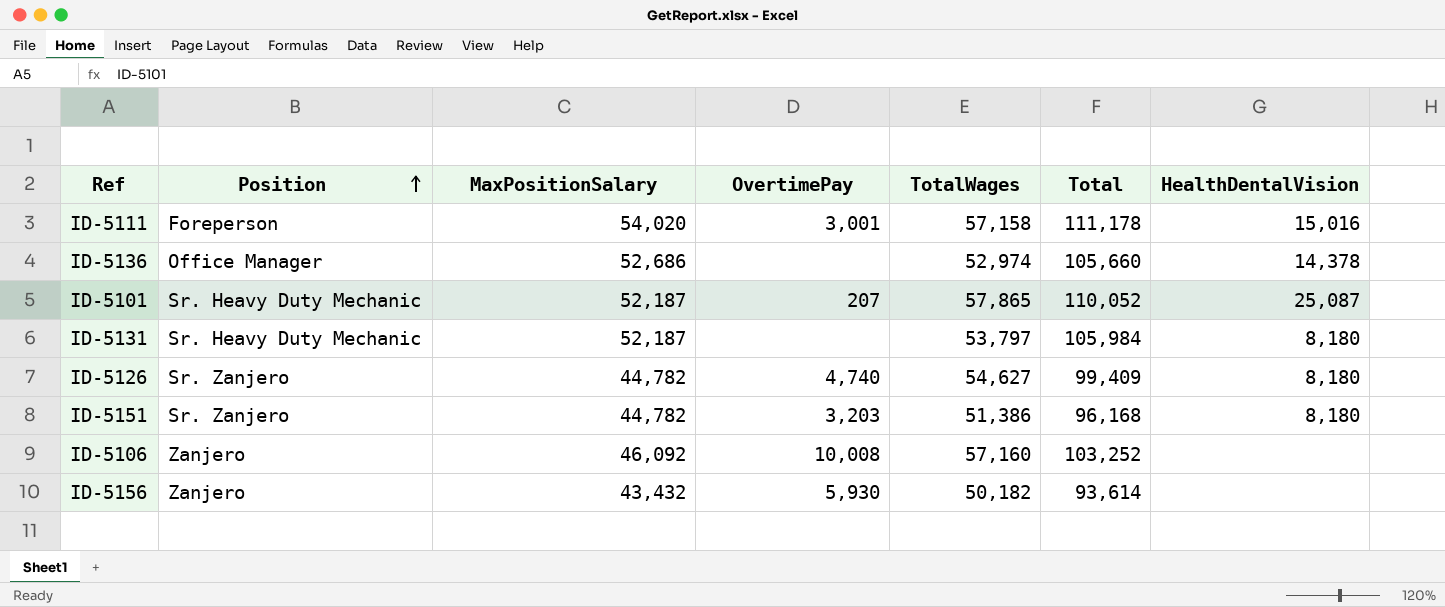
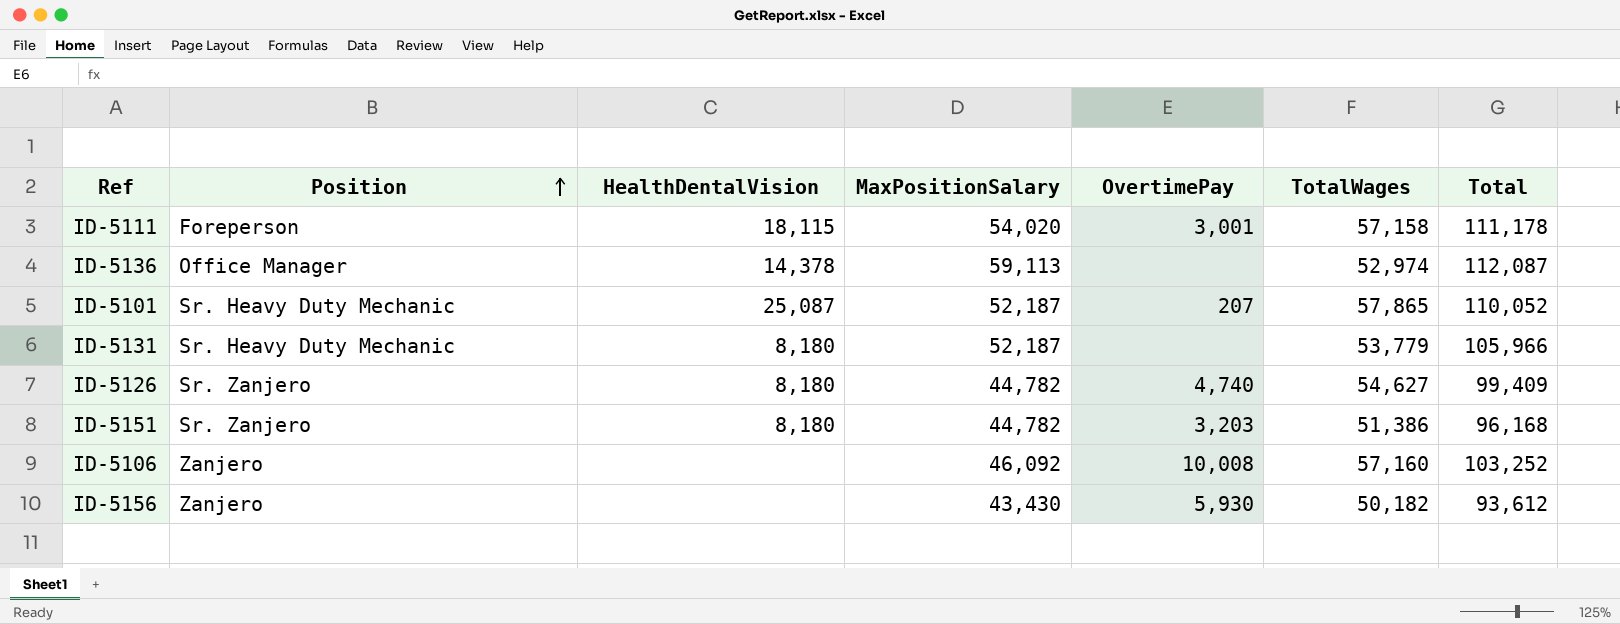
column HealthDentalVision | position: 7 -> 3
ID-5111 | HealthDentalVision: 15,016 -> 18,115
ID-5136 | MaxPositionSalary: 52,686 -> 59,113
ID-5136 | Total: 105,660 -> 112,087
ID-5131 | TotalWages: 53,797 -> 53,779
ID-5131 | Total: 105,984 -> 105,966
ID-5156 | MaxPositionSalary: 43,432 -> 43,430
ID-5156 | Total: 93,614 -> 93,612

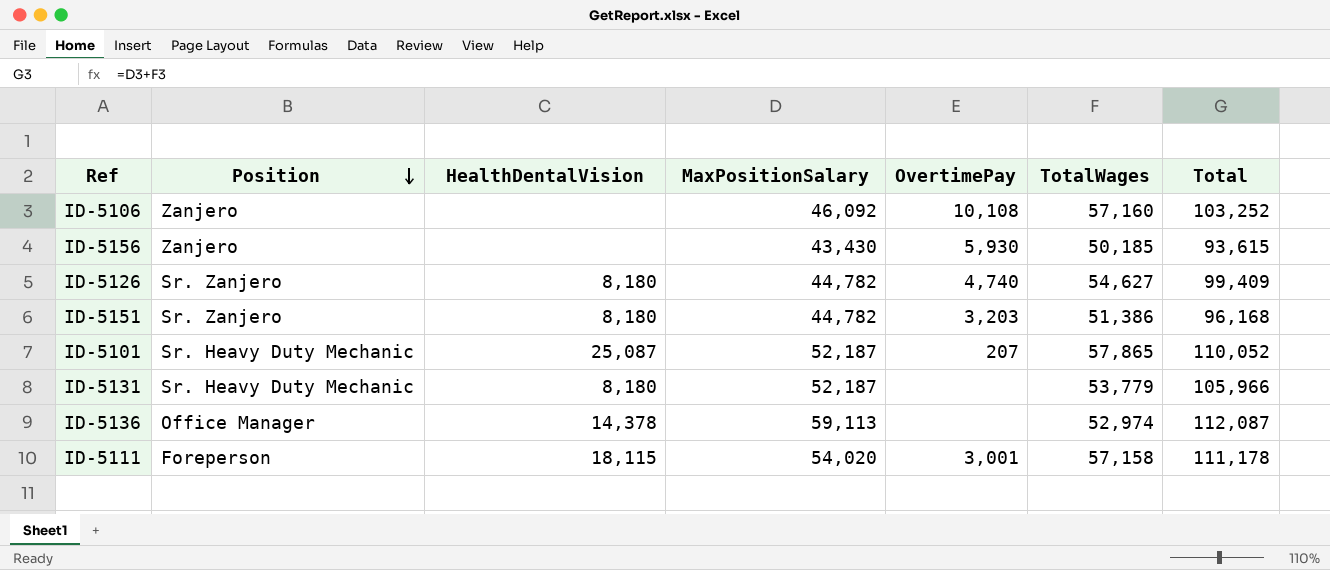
row order: Position ascending -> Position descending
ID-5106 | OvertimePay: 10,008 -> 10,108
ID-5156 | TotalWages: 50,182 -> 50,185
ID-5156 | Total: 93,612 -> 93,615

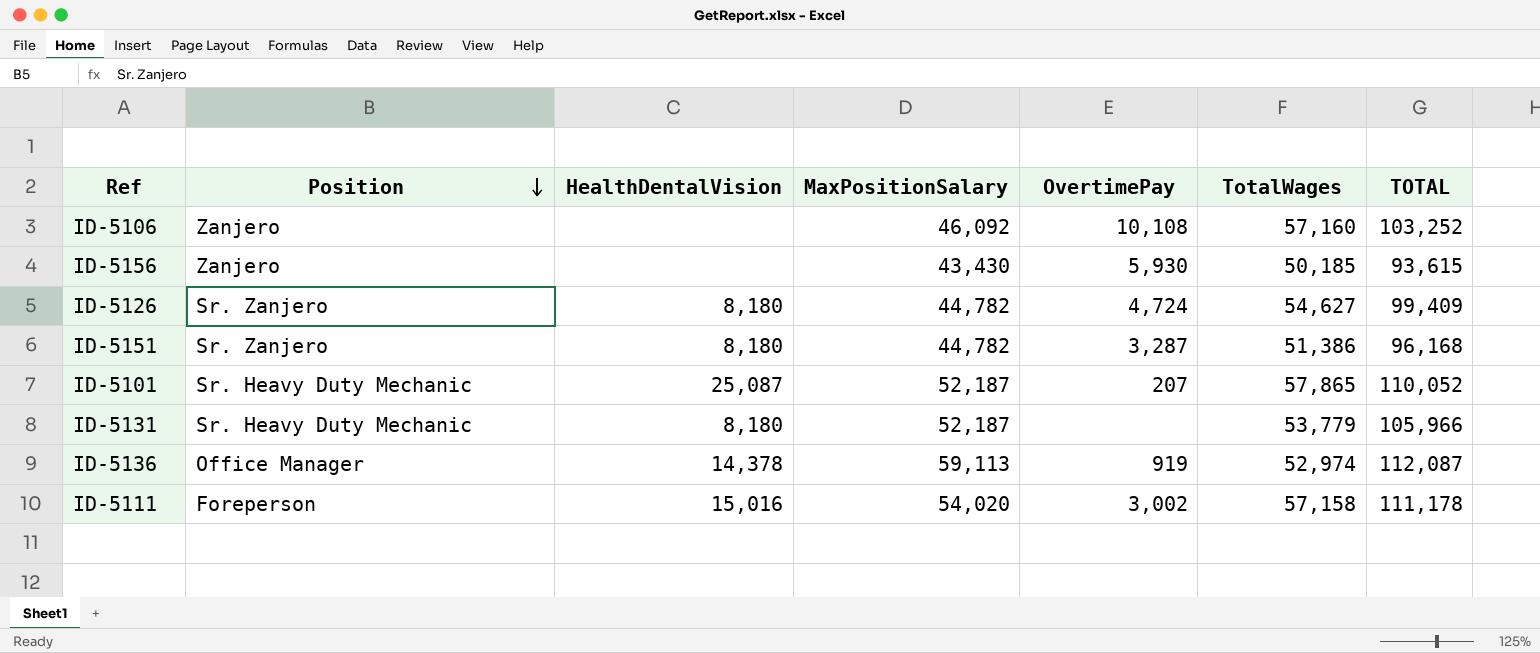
column name: Total -> TOTAL
ID-5126 | OvertimePay: 4,740 -> 4,724
ID-5151 | OvertimePay: 3,203 -> 3,287
ID-5136 | OvertimePay: none -> 919
ID-5111 | HealthDentalVision: 18,115 -> 15,016
ID-5111 | OvertimePay: 3,001 -> 3,002

